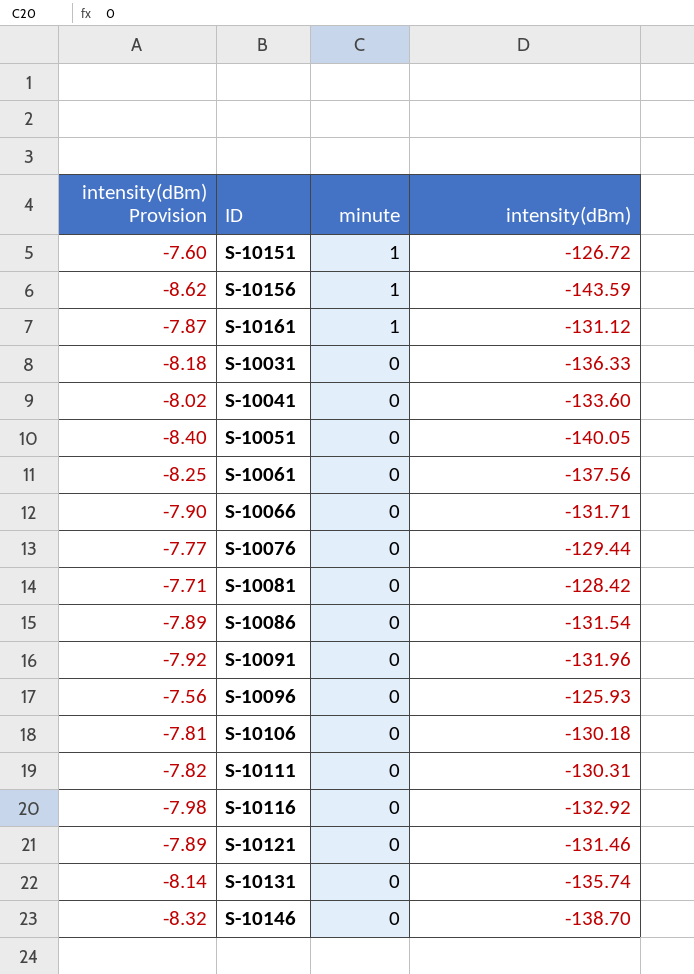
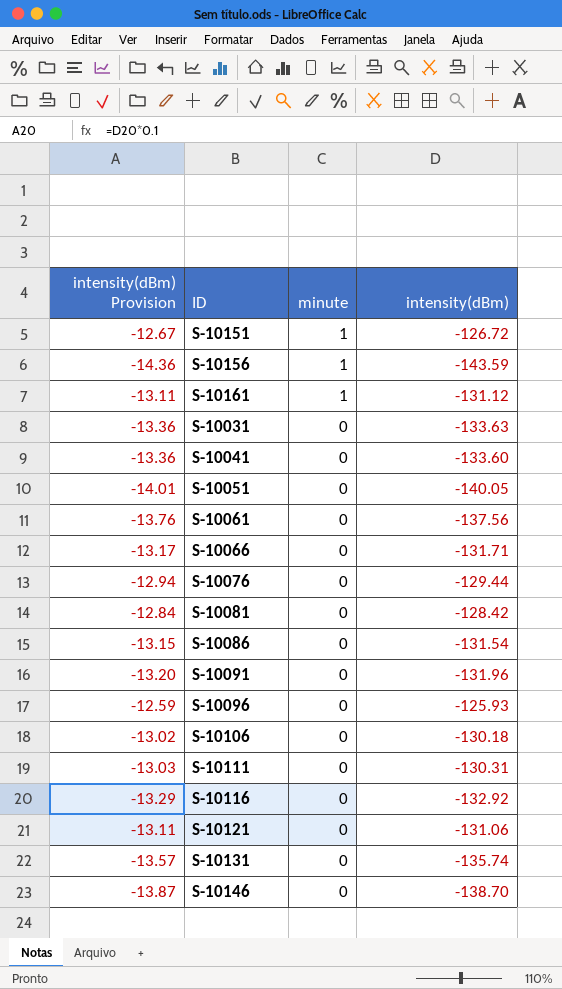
column intensity(dBm) Provision | formula: [intensity(dBm)] * 0.06 -> [intensity(dBm)] * 0.1
S-10031 | intensity(dBm): -136.33 -> -133.63
S-10121 | intensity(dBm): -131.46 -> -131.06

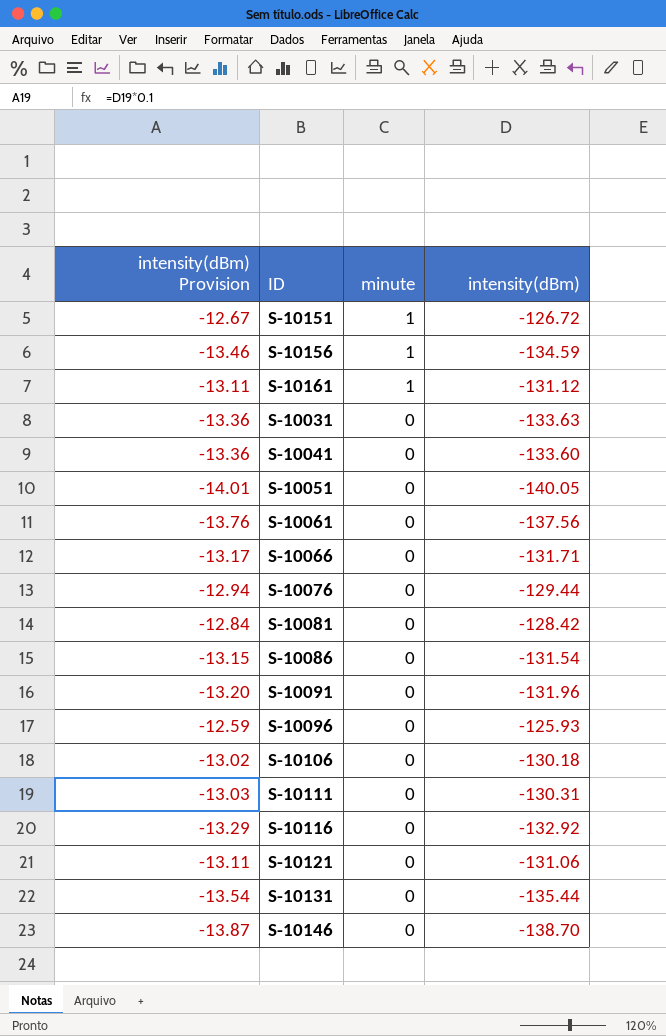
S-10156 | intensity(dBm) Provision: -14.36 -> -13.46
S-10156 | intensity(dBm): -143.59 -> -134.59
S-10131 | intensity(dBm) Provision: -13.57 -> -13.54
S-10131 | intensity(dBm): -135.74 -> -135.44

